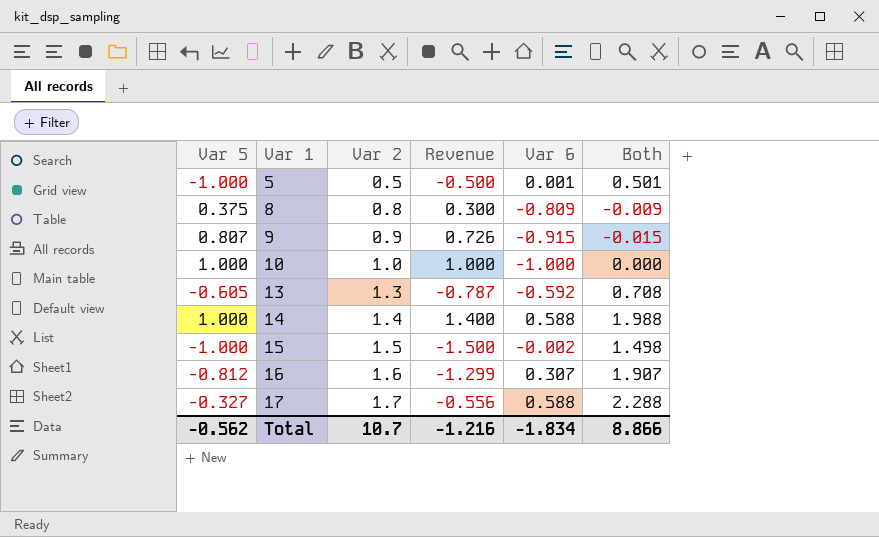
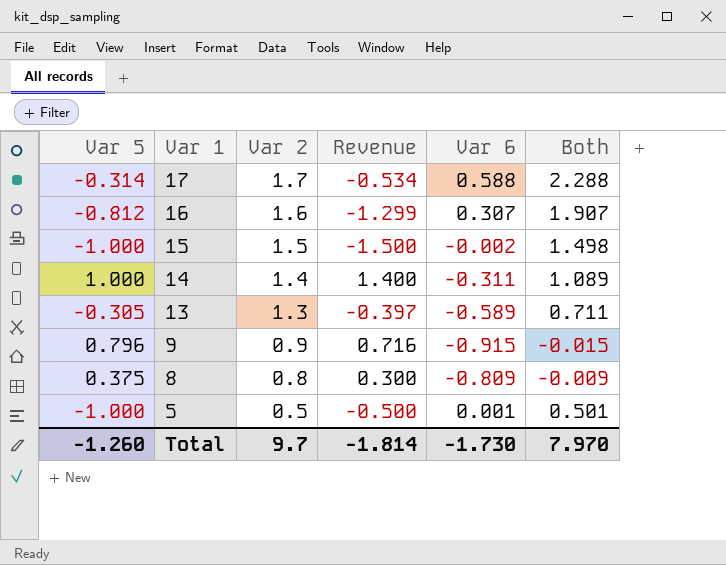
row order: Var 1 ascending -> Var 1 descending
row 10: 1.000 | 1.0 | 1.000 | -1.000 | 0.000 -> none
17 | Var 5: -0.327 -> -0.314
17 | Revenue: -0.556 -> -0.534
14 | Var 6: 0.588 -> -0.311
14 | Both: 1.988 -> 1.089
13 | Var 5: -0.605 -> -0.305
13 | Revenue: -0.787 -> -0.397
13 | Var 6: -0.592 -> -0.589
13 | Both: 0.708 -> 0.711
9 | Var 5: 0.807 -> 0.796
9 | Revenue: 0.726 -> 0.716
Total | Var 5: -0.562 -> -1.260
Total | Var 2: 10.7 -> 9.7
Total | Revenue: -1.216 -> -1.814
Total | Var 6: -1.834 -> -1.730
Total | Both: 8.866 -> 7.970

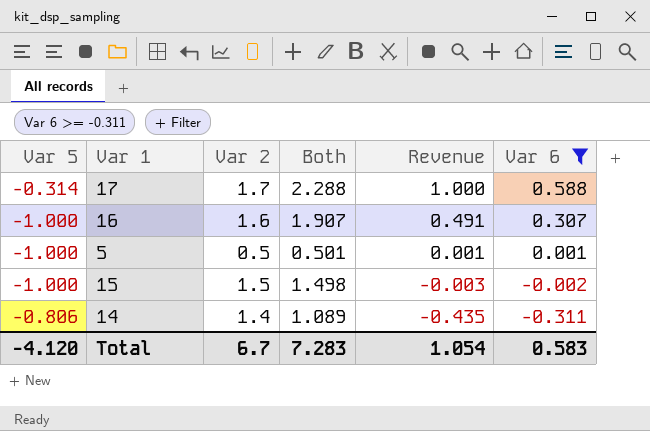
filter: none -> Var 6 >= -0.311
row order: Var 1 descending -> Revenue descending
column Both | position: 6 -> 4
column Revenue | formula: [Var 5] * [Var 2] -> [Var 2] * [Var 6]
16 | Var 5: -0.812 -> -1.000
14 | Var 5: 1.000 -> -0.806
Total | Var 5: -1.260 -> -4.120
Total | Var 2: 9.7 -> 6.7
Total | Both: 7.970 -> 7.283
Total | Revenue: -1.814 -> 1.054
Total | Var 6: -1.730 -> 0.583

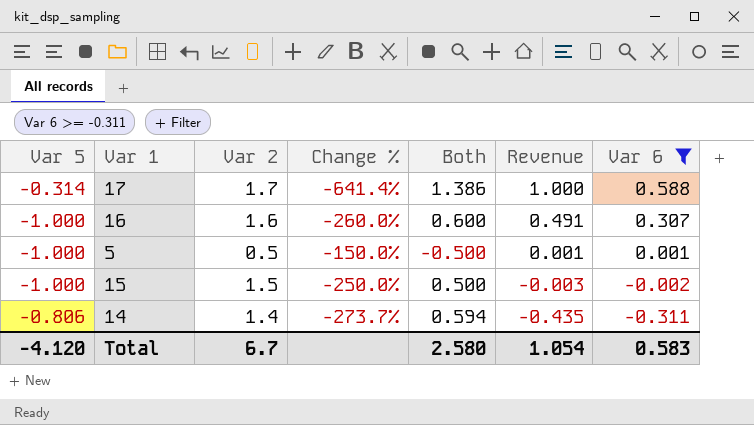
column Change % | formula: none -> ([Var 2] - [Var 5]) / [Var 5]
column Both | formula: [Var 2] + [Var 6] -> [Var 5] + [Var 2]
Total | Both: 7.283 -> 2.580

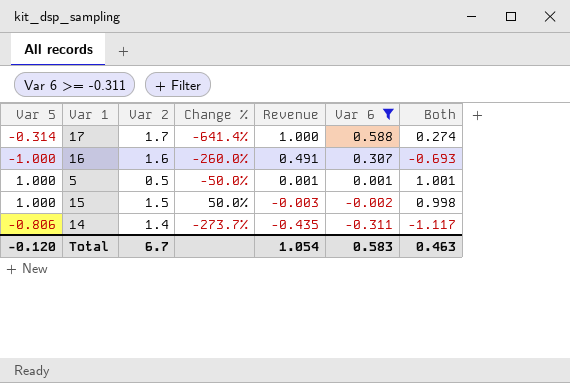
column Both | formula: [Var 5] + [Var 2] -> [Var 5] + [Var 6]
column Both | position: 5 -> 7
5 | Var 5: -1.000 -> 1.000
5 | Change %: -150.0% -> -50.0%
15 | Var 5: -1.000 -> 1.000
15 | Change %: -250.0% -> 50.0%
Total | Var 5: -4.120 -> -0.120
Total | Both: 2.580 -> 0.463

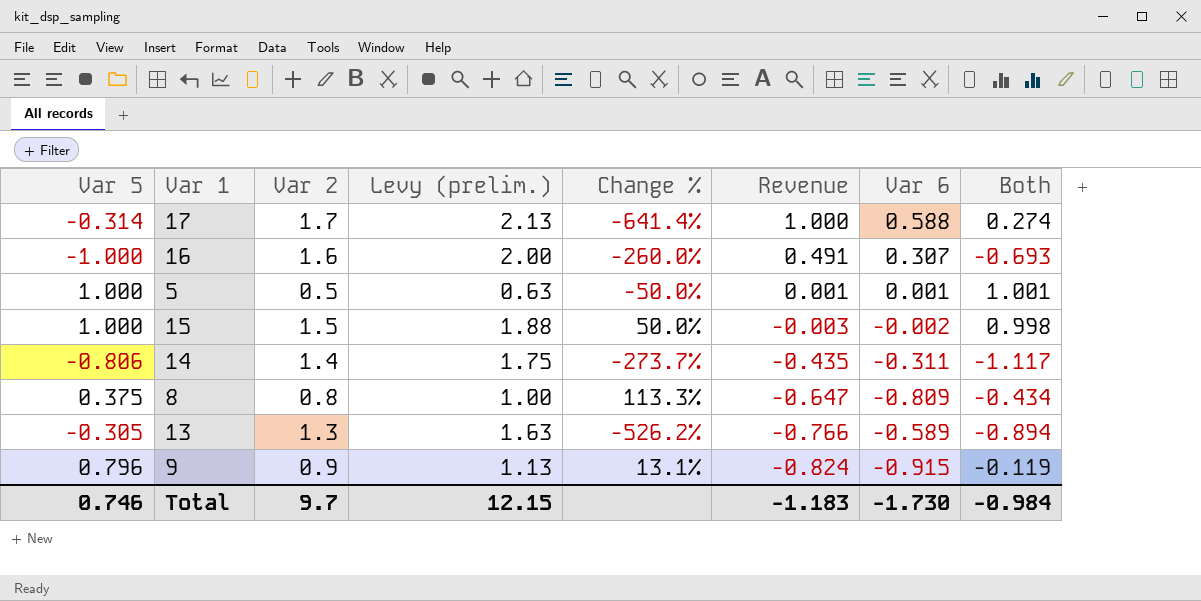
filter: Var 6 >= -0.311 -> none
column Levy (prelim.) | formula: none -> [Var 2] * 1.25
Total | Var 5: -0.120 -> 0.746
Total | Var 2: 6.7 -> 9.7
Total | Revenue: 1.054 -> -1.183
Total | Var 6: 0.583 -> -1.730
Total | Both: 0.463 -> -0.984

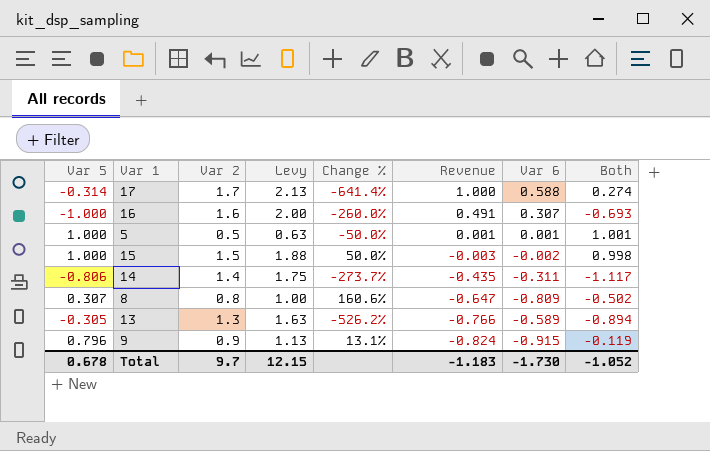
column name: Levy (prelim.) -> Levy
8 | Var 5: 0.375 -> 0.307
8 | Change %: 113.3% -> 160.6%
8 | Both: -0.434 -> -0.502
Total | Var 5: 0.746 -> 0.678
Total | Both: -0.984 -> -1.052

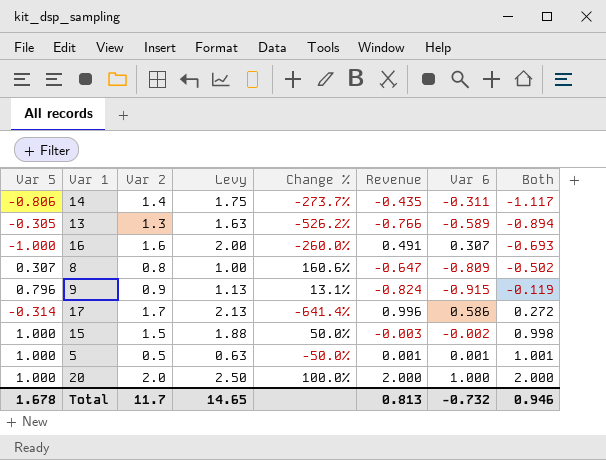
row order: Revenue descending -> Both ascending
17 | Revenue: 1.000 -> 0.996
17 | Var 6: 0.588 -> 0.586
17 | Both: 0.274 -> 0.272
row 20: none -> 1.000 | 2.0 | 2.50 | 100.0% | 2.000 | 1.000 | 2.000
Total | Var 5: 0.678 -> 1.678
Total | Var 2: 9.7 -> 11.7
Total | Levy: 12.15 -> 14.65
Total | Revenue: -1.183 -> 0.813
Total | Var 6: -1.730 -> -0.732
Total | Both: -1.052 -> 0.946

